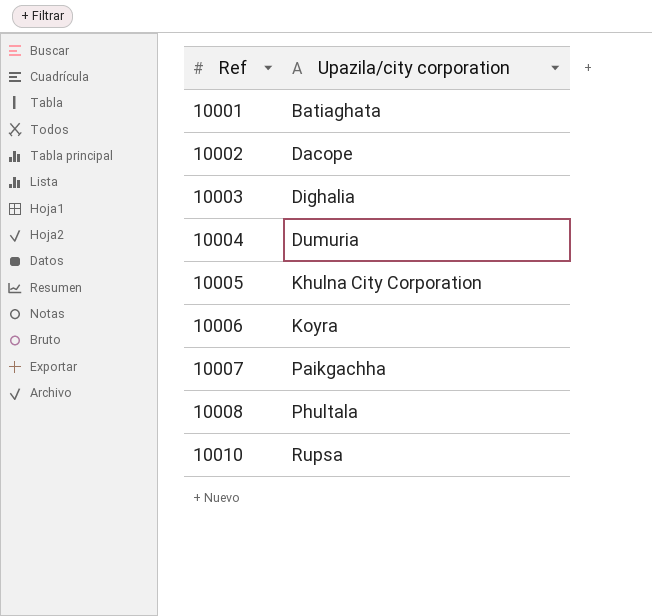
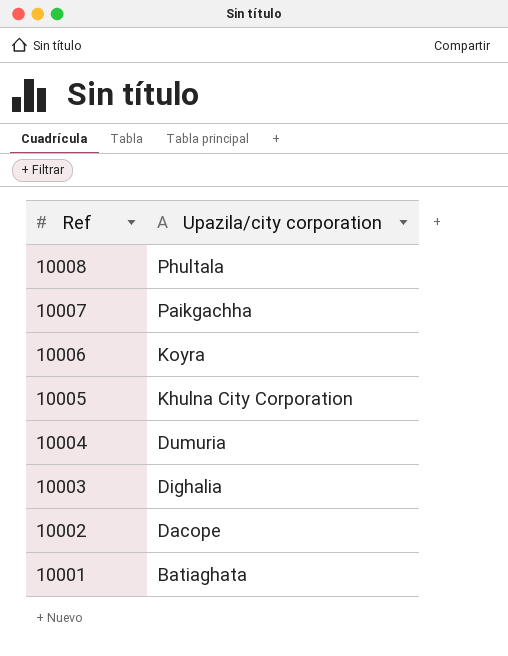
row order: Ref ascending -> Ref descending
row 10010: Rupsa -> none

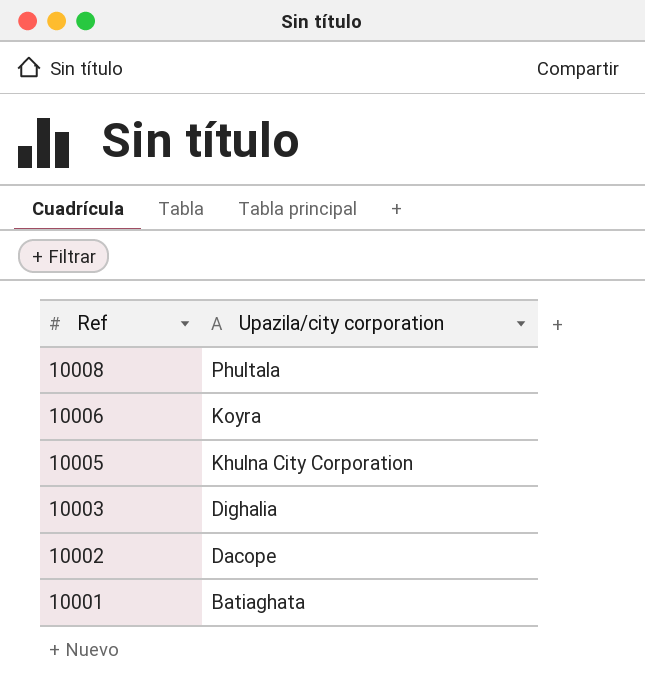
row 10007: Paikgachha -> none
row 10004: Dumuria -> none

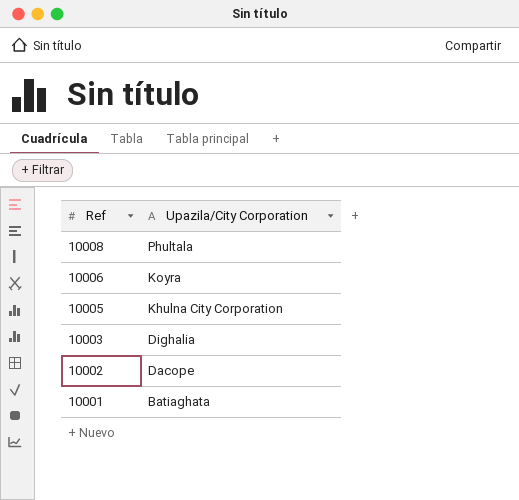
column name: Upazila/city corporation -> Upazila/City Corporation

